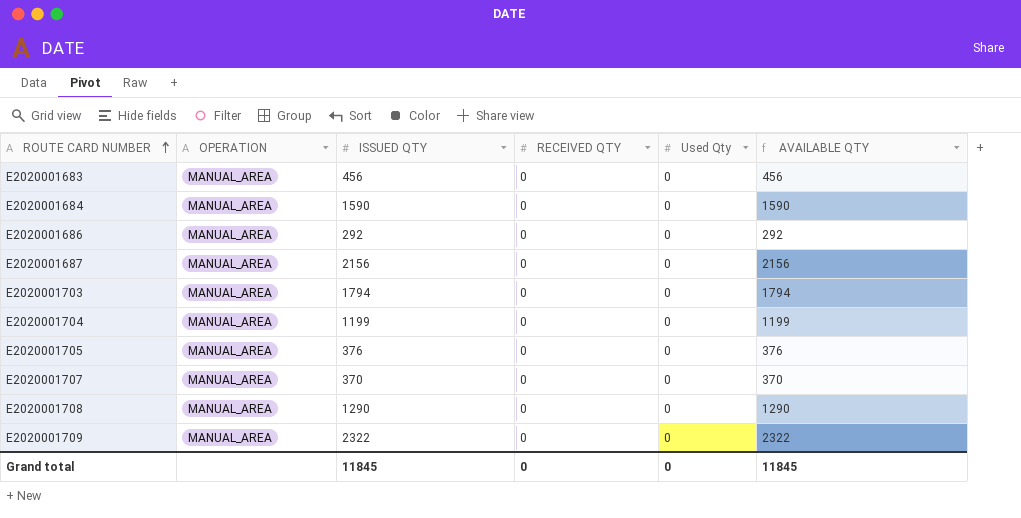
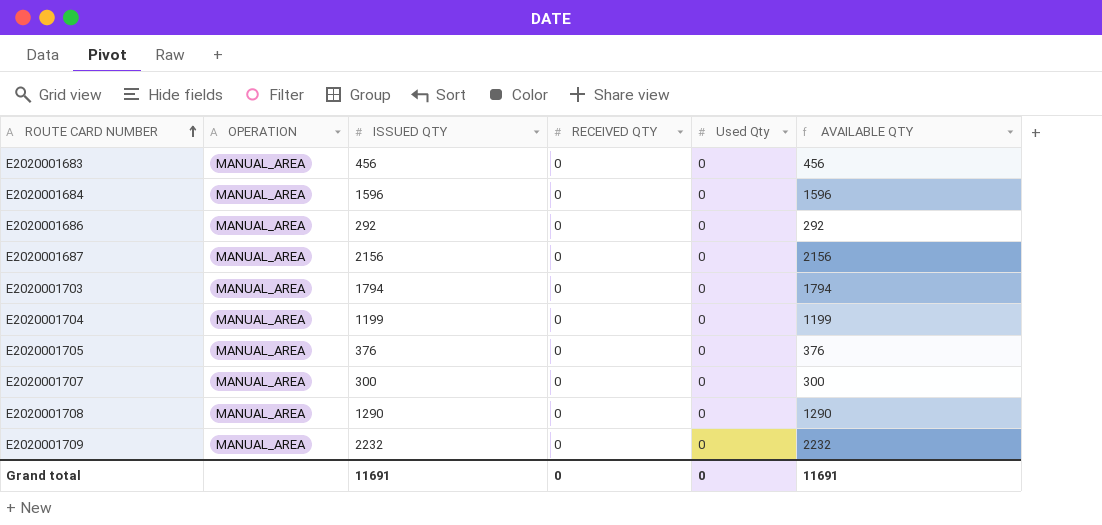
E2020001684 | ISSUED QTY: 1590 -> 1596
E2020001684 | AVAILABLE QTY: 1590 -> 1596
E2020001707 | ISSUED QTY: 370 -> 300
E2020001707 | AVAILABLE QTY: 370 -> 300
E2020001709 | ISSUED QTY: 2322 -> 2232
E2020001709 | AVAILABLE QTY: 2322 -> 2232
Grand total | ISSUED QTY: 11845 -> 11691
Grand total | AVAILABLE QTY: 11845 -> 11691

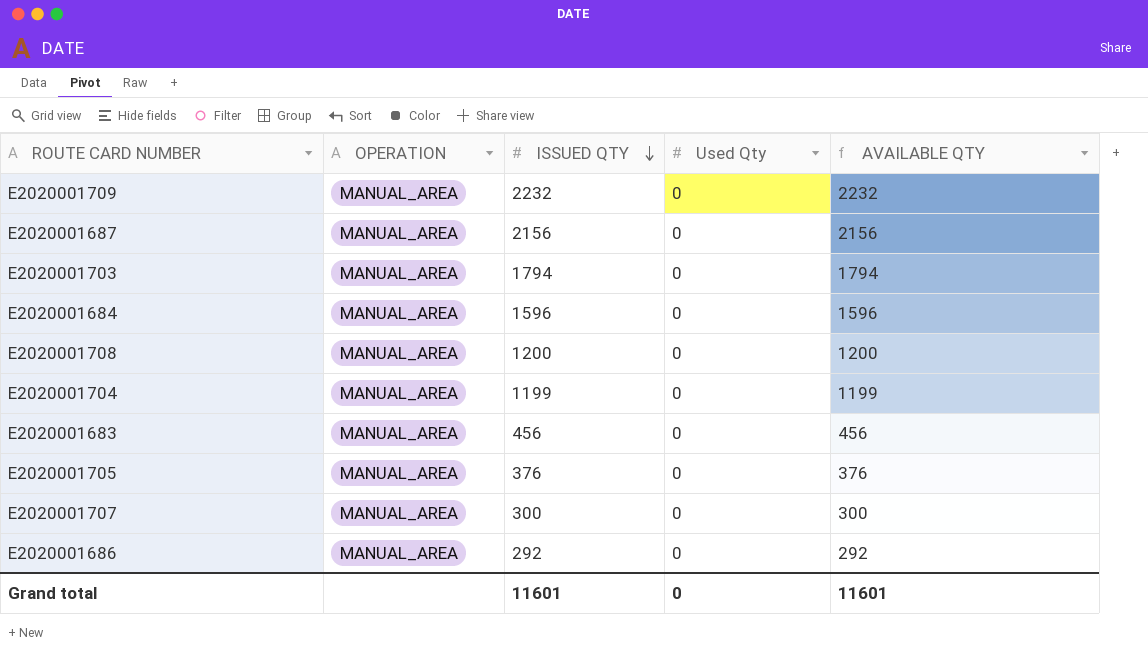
row order: ROUTE CARD NUMBER ascending -> ISSUED QTY descending
column RECEIVED QTY | position: 4 -> none
E2020001708 | ISSUED QTY: 1290 -> 1200
E2020001708 | AVAILABLE QTY: 1290 -> 1200
Grand total | ISSUED QTY: 11691 -> 11601
Grand total | AVAILABLE QTY: 11691 -> 11601

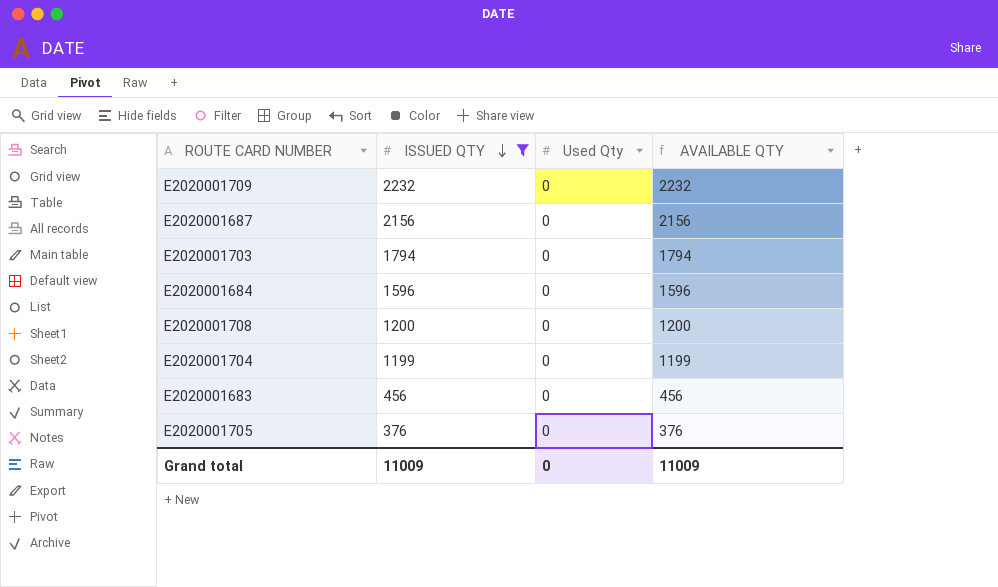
filter: none -> ISSUED QTY >= 376
column OPERATION | position: 2 -> none
Grand total | ISSUED QTY: 11601 -> 11009
Grand total | AVAILABLE QTY: 11601 -> 11009

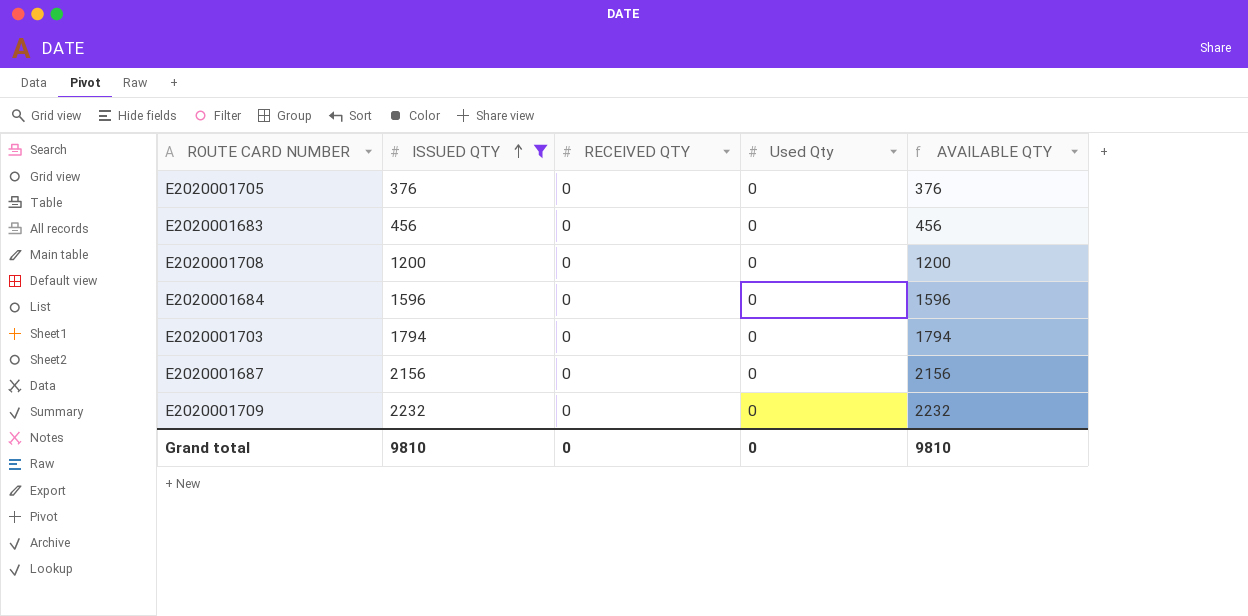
row order: ISSUED QTY descending -> ISSUED QTY ascending
column RECEIVED QTY | position: none -> 3
row E2020001704: 1199 | 0 | 1199 -> none
Grand total | ISSUED QTY: 11009 -> 9810
Grand total | AVAILABLE QTY: 11009 -> 9810

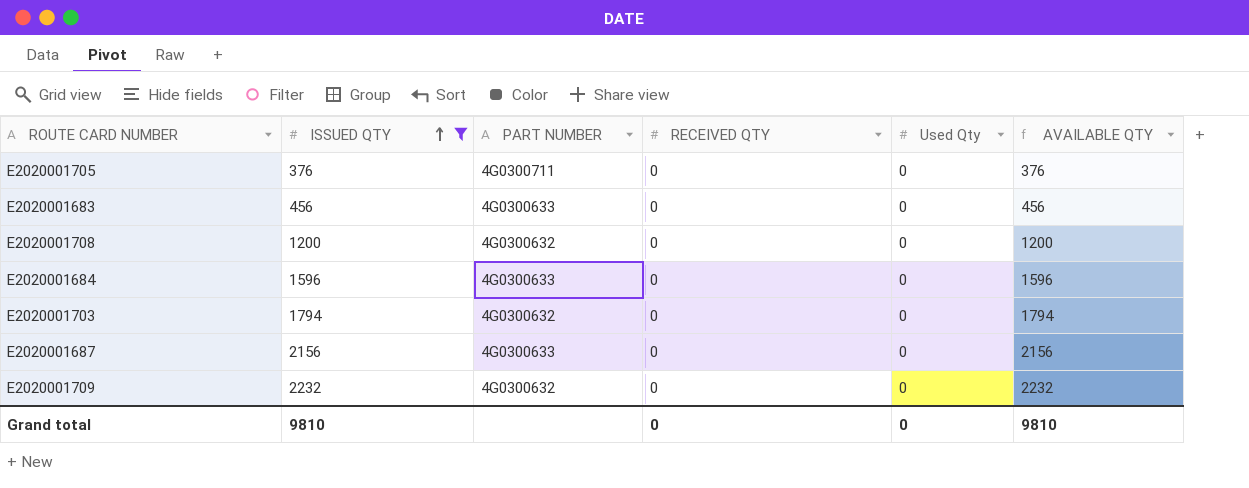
column PART NUMBER | position: none -> 3

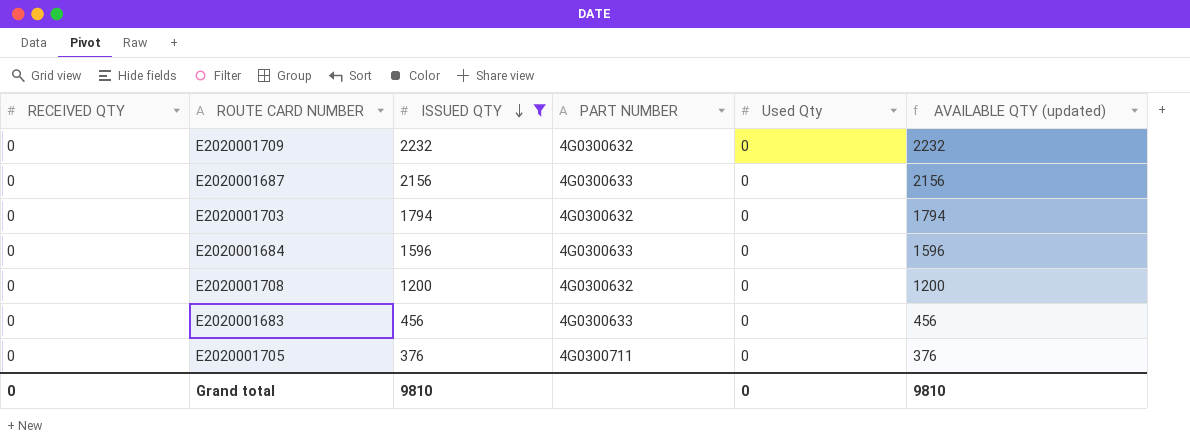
row order: ISSUED QTY ascending -> ISSUED QTY descending
column RECEIVED QTY | position: 4 -> 1
column name: AVAILABLE QTY -> AVAILABLE QTY (updated)

